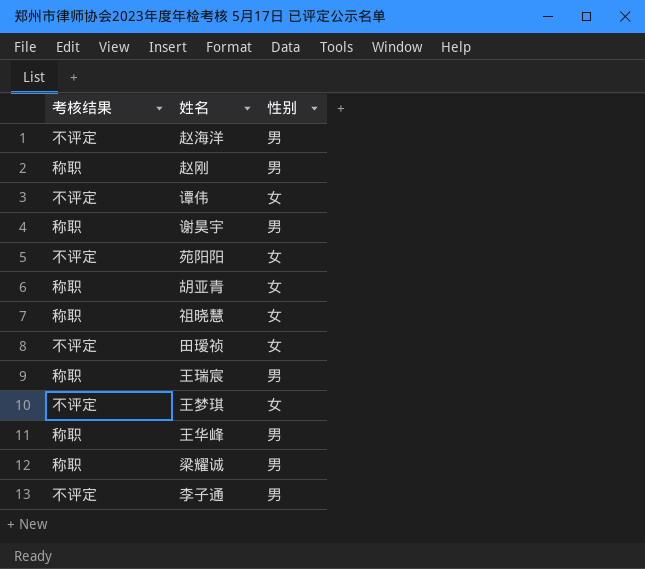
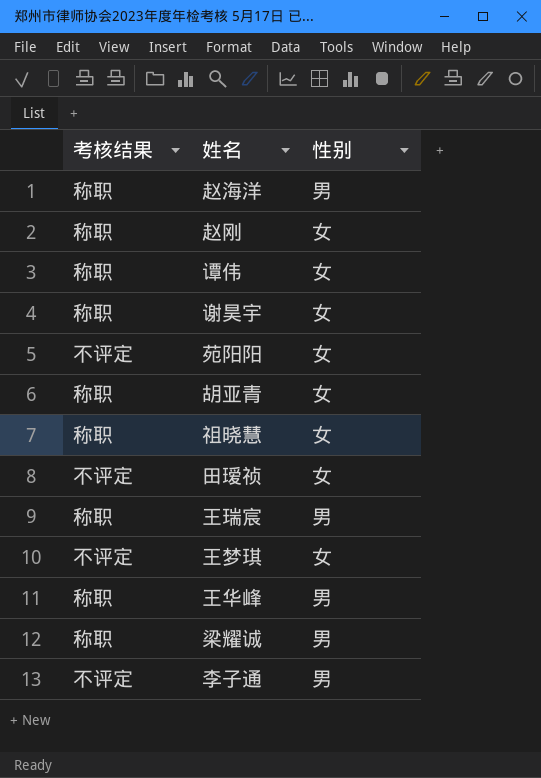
赵海洋 | 考核结果: 不评定 -> 称职
赵刚 | 性别: 男 -> 女
谭伟 | 考核结果: 不评定 -> 称职
谢昊宇 | 性别: 男 -> 女

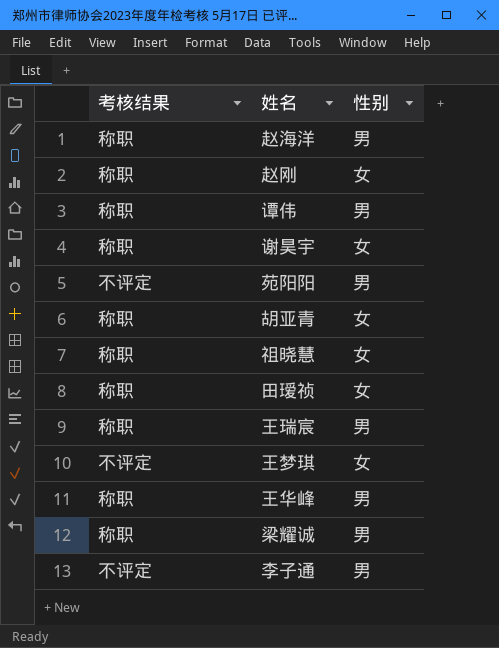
谭伟 | 性别: 女 -> 男
苑阳阳 | 性别: 女 -> 男
田瑷祯 | 考核结果: 不评定 -> 称职

